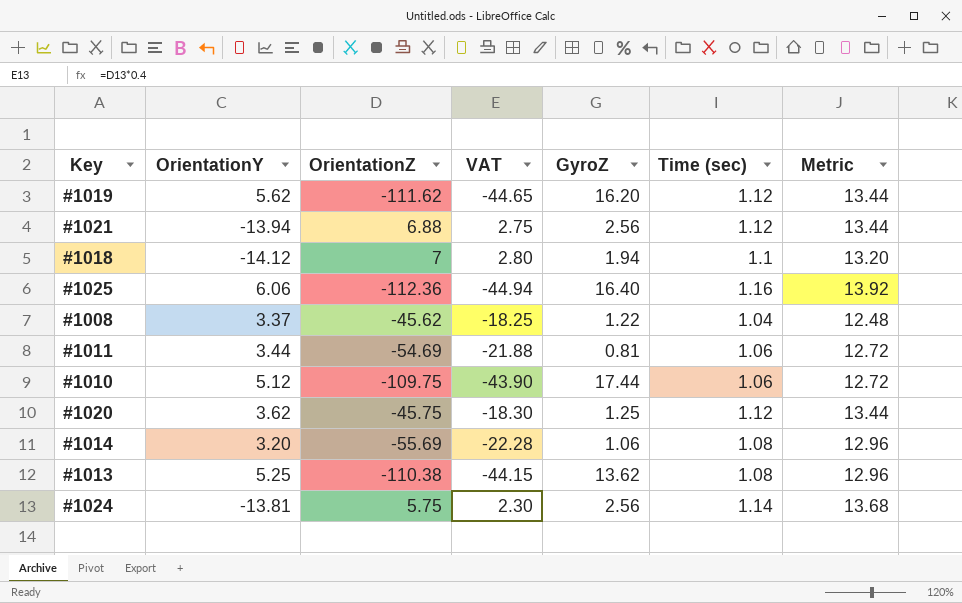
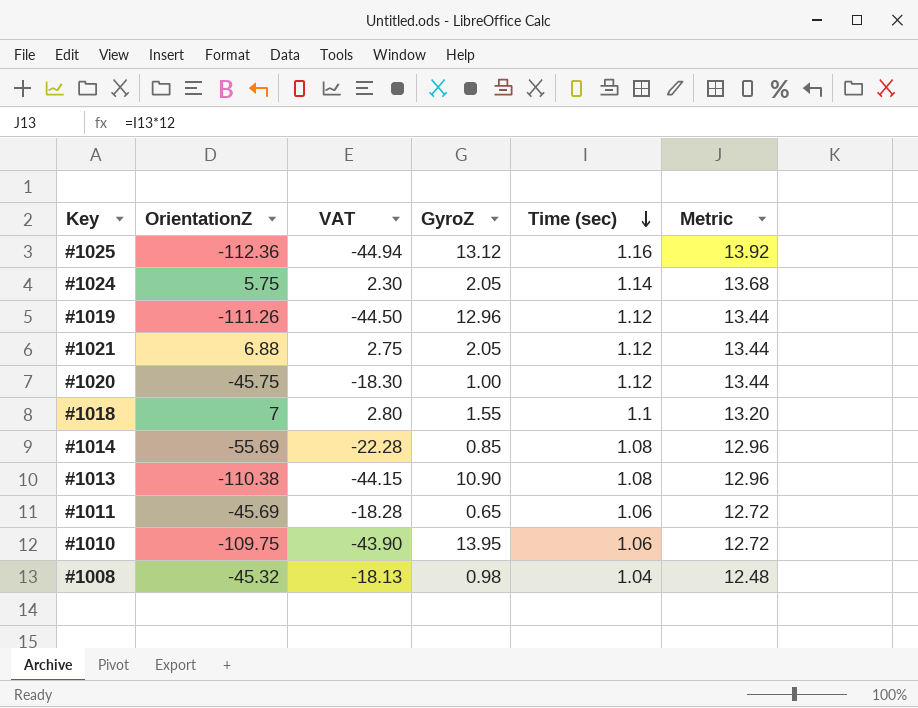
row order: none -> Time (sec) descending
column OrientationY | position: 2 -> none
#1025 | GyroZ: 16.40 -> 13.12
#1024 | GyroZ: 2.56 -> 2.05
#1019 | OrientationZ: -111.62 -> -111.26
#1019 | VAT: -44.65 -> -44.50
#1019 | GyroZ: 16.20 -> 12.96
#1021 | GyroZ: 2.56 -> 2.05
#1020 | GyroZ: 1.25 -> 1.00
#1018 | GyroZ: 1.94 -> 1.55
#1014 | GyroZ: 1.06 -> 0.85
#1013 | GyroZ: 13.62 -> 10.90
#1011 | OrientationZ: -54.69 -> -45.69
#1011 | VAT: -21.88 -> -18.28
#1011 | GyroZ: 0.81 -> 0.65
#1010 | GyroZ: 17.44 -> 13.95
#1008 | OrientationZ: -45.62 -> -45.32
#1008 | VAT: -18.25 -> -18.13
#1008 | GyroZ: 1.22 -> 0.98

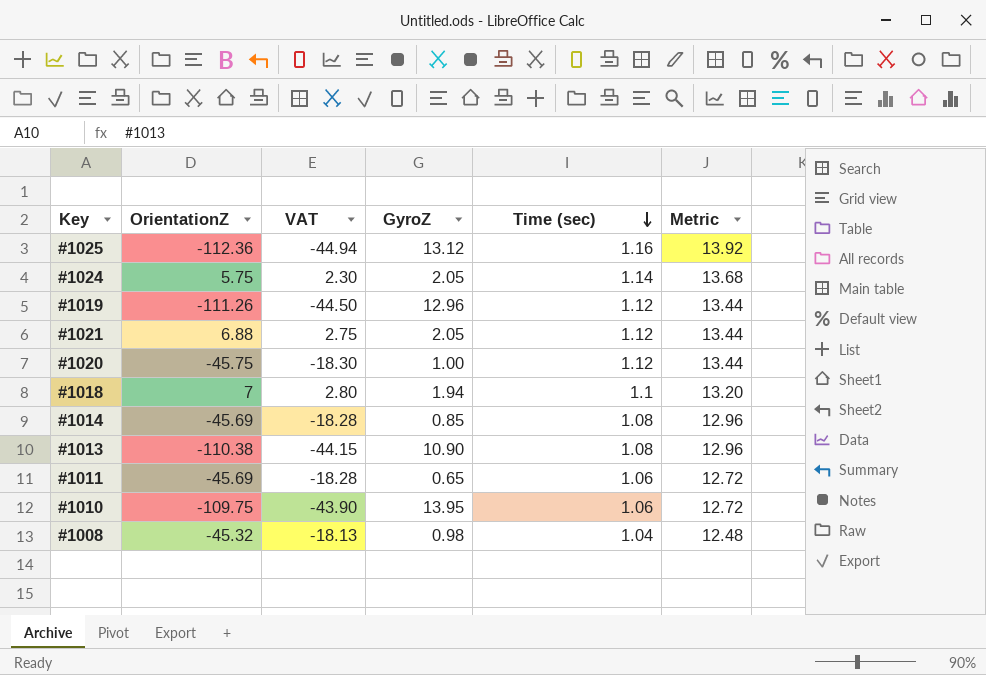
#1018 | GyroZ: 1.55 -> 1.94
#1014 | OrientationZ: -55.69 -> -45.69
#1014 | VAT: -22.28 -> -18.28

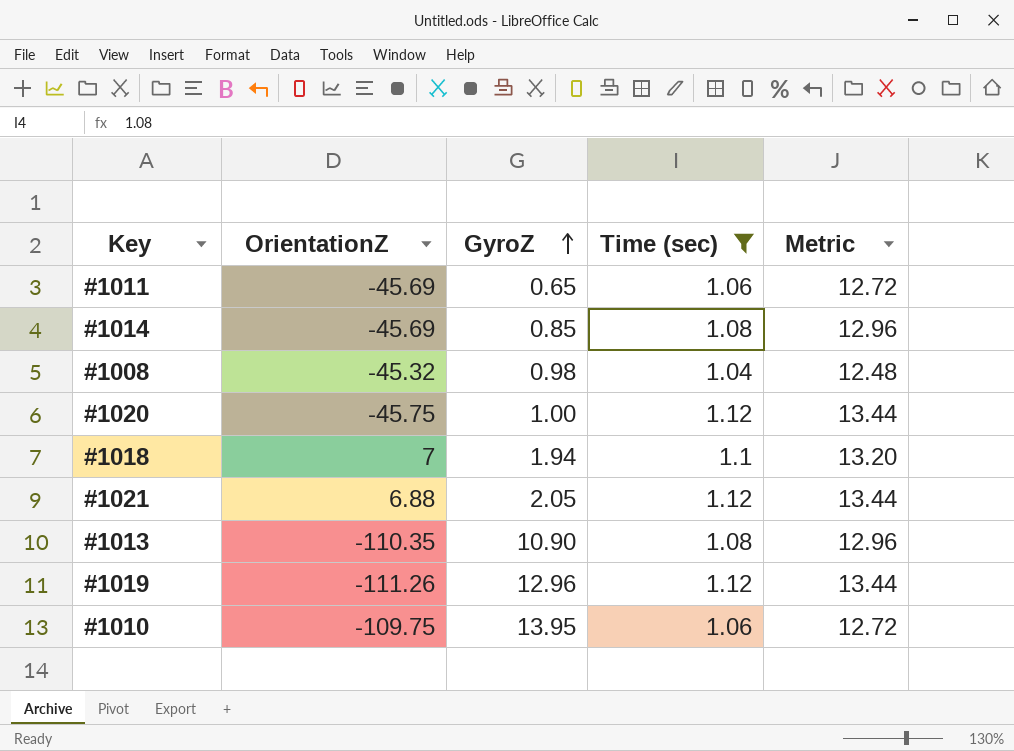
filter: none -> Time (sec) <= 1.12
row order: Time (sec) descending -> GyroZ ascending
column VAT | formula: [OrientationZ] * 0.4 -> none
#1013 | OrientationZ: -110.38 -> -110.35

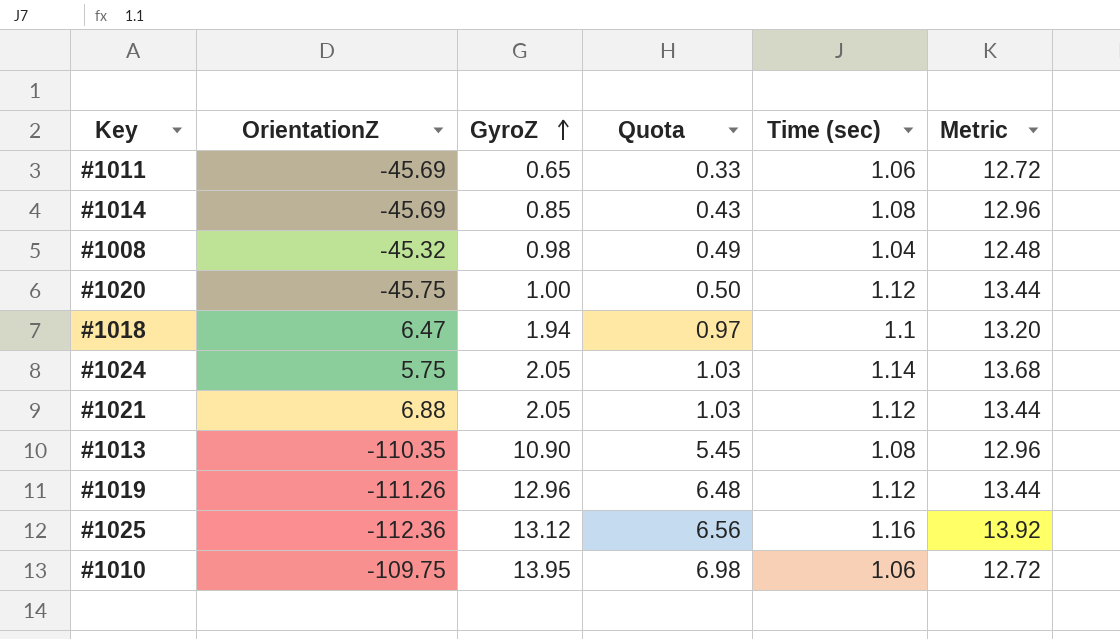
filter: Time (sec) <= 1.12 -> none
column Quota | formula: none -> [GyroZ] * 0.5
#1018 | OrientationZ: 7 -> 6.47

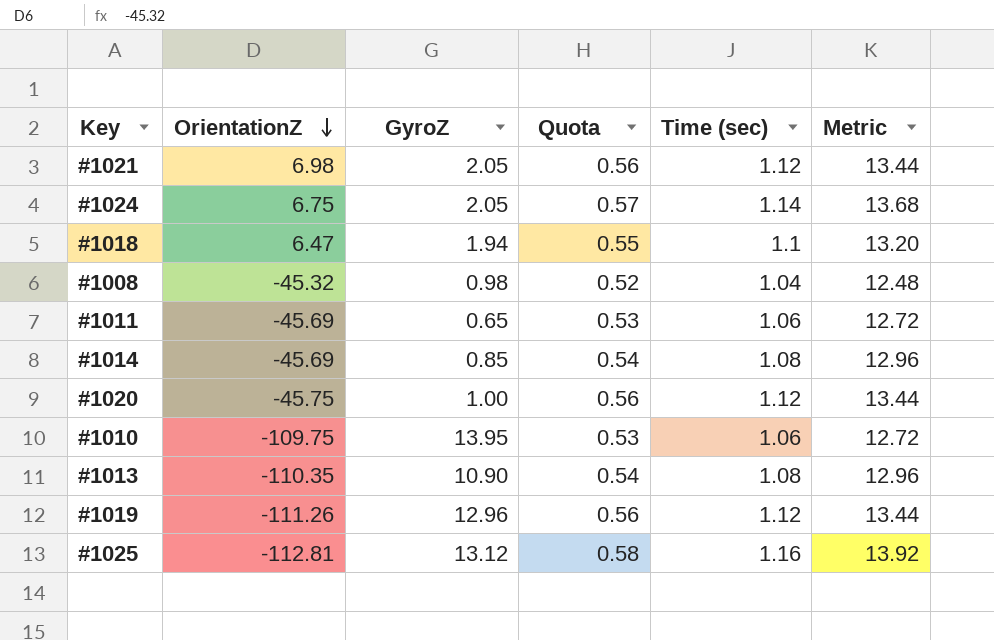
row order: GyroZ ascending -> OrientationZ descending
column Quota | formula: [GyroZ] * 0.5 -> [Time (sec)] * 0.5
#1021 | OrientationZ: 6.88 -> 6.98
#1024 | OrientationZ: 5.75 -> 6.75
#1025 | OrientationZ: -112.36 -> -112.81

